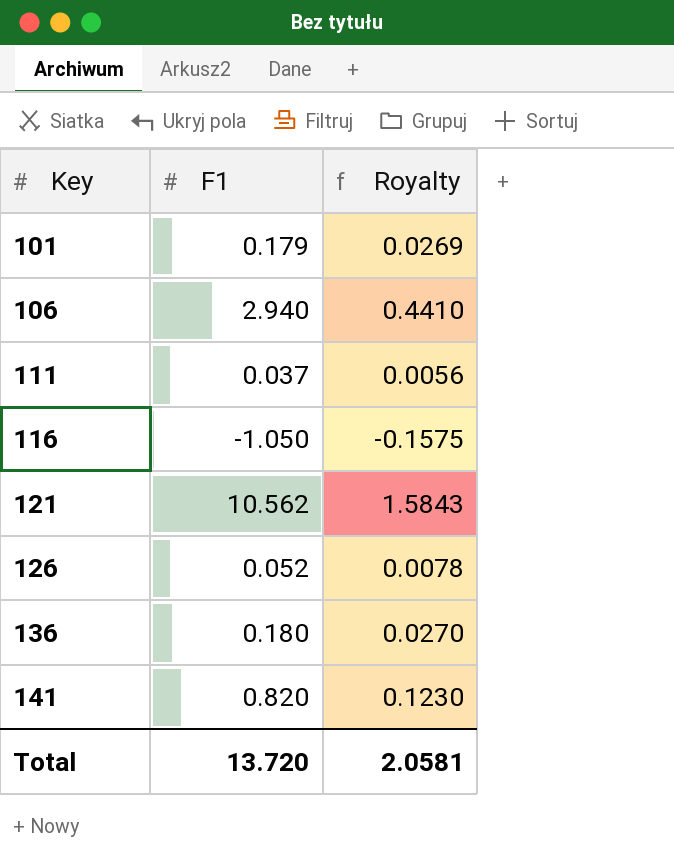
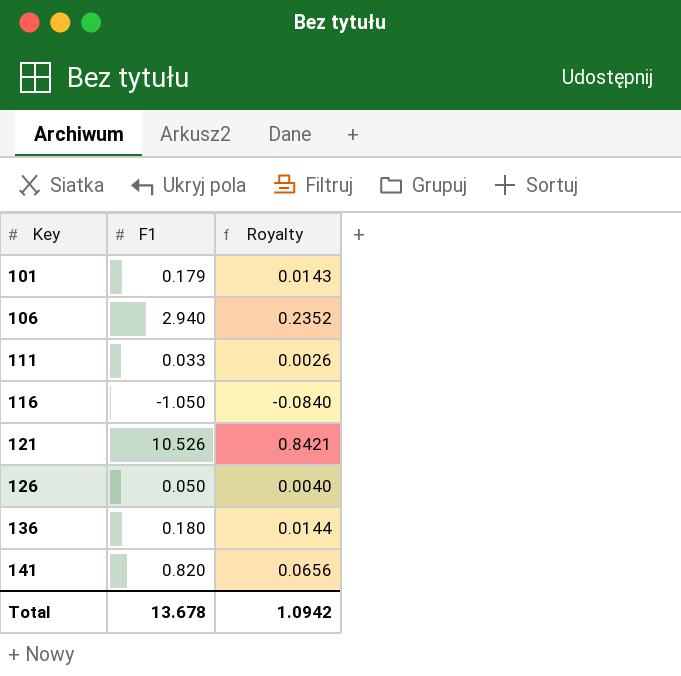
column Royalty | formula: [F1] * 0.15 -> [F1] * 0.08
111 | F1: 0.037 -> 0.033
121 | F1: 10.562 -> 10.526
126 | F1: 0.052 -> 0.050
Total | F1: 13.720 -> 13.678
Total | Royalty: 2.0581 -> 1.0942

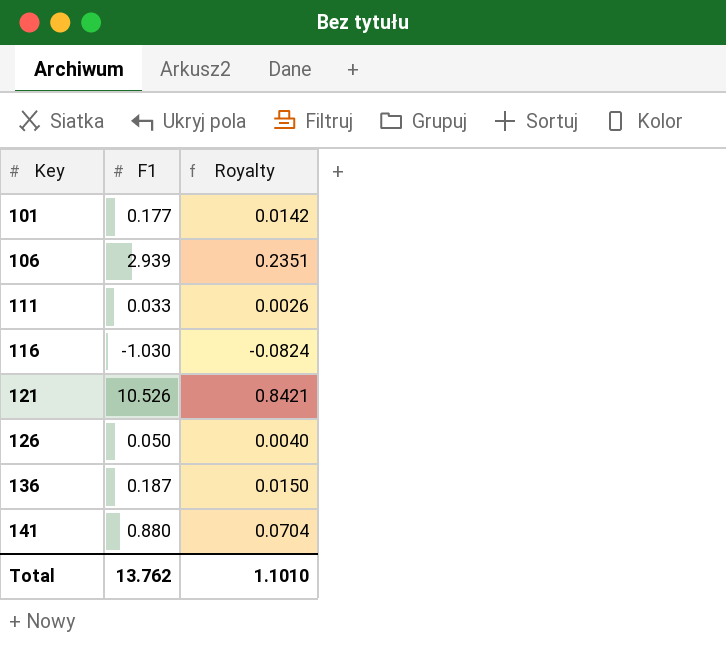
101 | F1: 0.179 -> 0.177
101 | Royalty: 0.0143 -> 0.0142
106 | F1: 2.940 -> 2.939
106 | Royalty: 0.2352 -> 0.2351
116 | F1: -1.050 -> -1.030
116 | Royalty: -0.0840 -> -0.0824
136 | F1: 0.180 -> 0.187
136 | Royalty: 0.0144 -> 0.0150
141 | F1: 0.820 -> 0.880
141 | Royalty: 0.0656 -> 0.0704
Total | F1: 13.678 -> 13.762
Total | Royalty: 1.0942 -> 1.1010

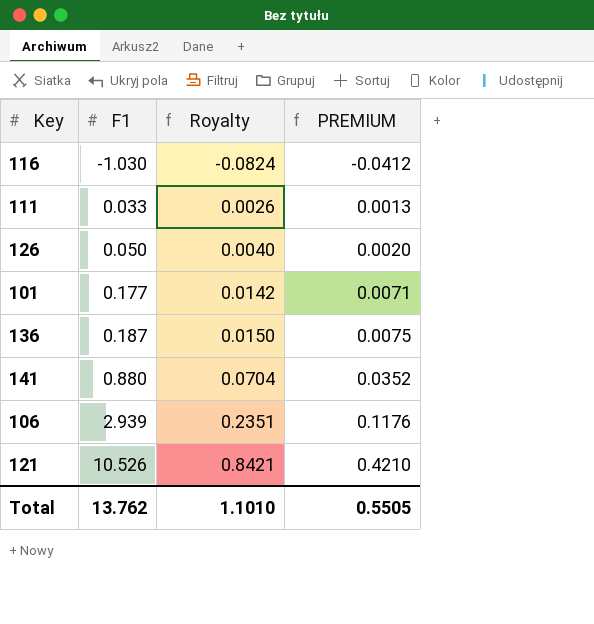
row order: Key ascending -> F1 ascending
column PREMIUM | formula: none -> [F1] * 0.04

